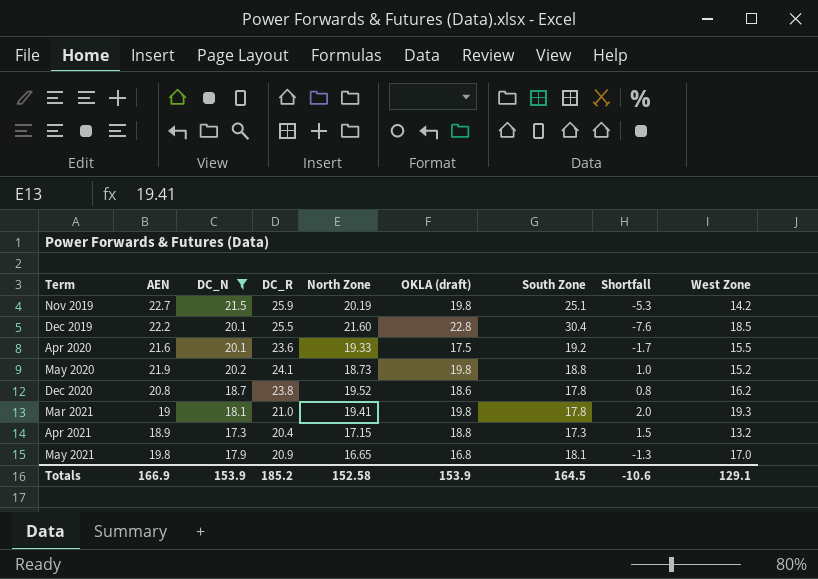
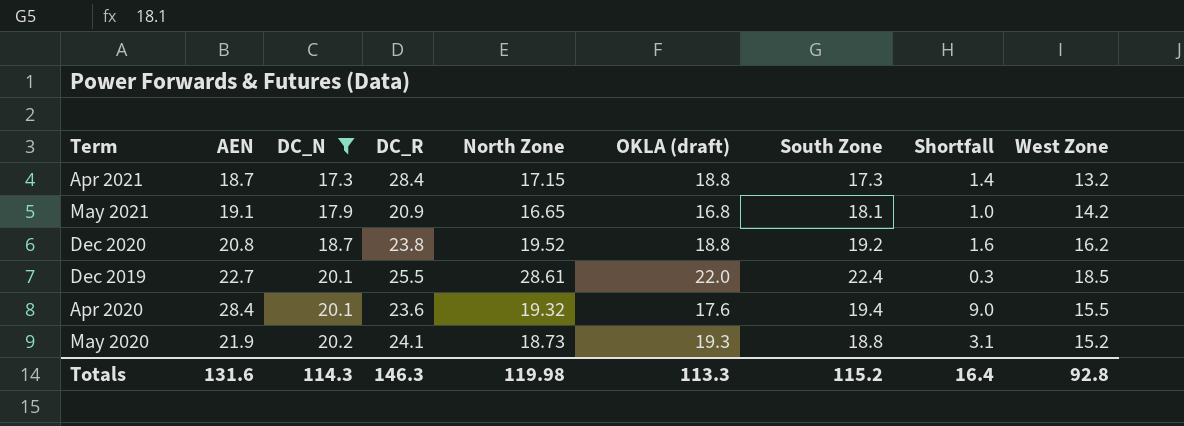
row order: Term ascending -> DC_N ascending
column Shortfall | formula: [OKLA (draft)] - [South Zone] -> [AEN] - [South Zone]
row Nov 2019: 22.7 | 21.5 | 25.9 | 20.19 | 19.8 | 25.1 | -5.3 | 14.2 -> none
row Mar 2021: 19 | 18.1 | 21.0 | 19.41 | 19.8 | 17.8 | 2.0 | 19.3 -> none
Apr 2021 | AEN: 18.9 -> 18.7
Apr 2021 | DC_R: 20.4 -> 28.4
May 2021 | AEN: 19.8 -> 19.1
May 2021 | West Zone: 17.0 -> 14.2
Dec 2020 | OKLA (draft): 18.6 -> 18.8
Dec 2020 | South Zone: 17.8 -> 19.2
Dec 2019 | AEN: 22.2 -> 22.7
Dec 2019 | North Zone: 21.60 -> 28.61
Dec 2019 | OKLA (draft): 22.8 -> 22.0
Dec 2019 | South Zone: 30.4 -> 22.4
Apr 2020 | AEN: 21.6 -> 28.4
Apr 2020 | North Zone: 19.33 -> 19.32
Apr 2020 | OKLA (draft): 17.5 -> 17.6
Apr 2020 | South Zone: 19.2 -> 19.4
May 2020 | OKLA (draft): 19.8 -> 19.3
Totals | AEN: 166.9 -> 131.6
Totals | DC_N: 153.9 -> 114.3
Totals | DC_R: 185.2 -> 146.3
Totals | North Zone: 152.58 -> 119.98
Totals | OKLA (draft): 153.9 -> 113.3
Totals | South Zone: 164.5 -> 115.2
Totals | Shortfall: -10.6 -> 16.4
Totals | West Zone: 129.1 -> 92.8

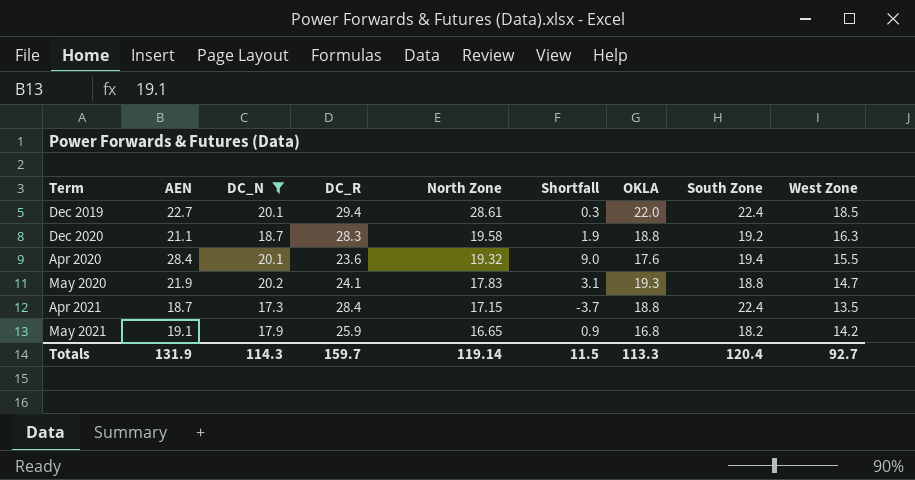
row order: DC_N ascending -> North Zone descending
column Shortfall | position: 8 -> 6
column name: OKLA (draft) -> OKLA
Dec 2019 | DC_R: 25.5 -> 29.4
Dec 2020 | AEN: 20.8 -> 21.1
Dec 2020 | DC_R: 23.8 -> 28.3
Dec 2020 | North Zone: 19.52 -> 19.58
Dec 2020 | Shortfall: 1.6 -> 1.9
Dec 2020 | West Zone: 16.2 -> 16.3
May 2020 | North Zone: 18.73 -> 17.83
May 2020 | West Zone: 15.2 -> 14.7
Apr 2021 | Shortfall: 1.4 -> -3.7
Apr 2021 | South Zone: 17.3 -> 22.4
Apr 2021 | West Zone: 13.2 -> 13.5
May 2021 | DC_R: 20.9 -> 25.9
May 2021 | Shortfall: 1.0 -> 0.9
May 2021 | South Zone: 18.1 -> 18.2
Totals | AEN: 131.6 -> 131.9
Totals | DC_R: 146.3 -> 159.7
Totals | North Zone: 119.98 -> 119.14
Totals | Shortfall: 16.4 -> 11.5
Totals | South Zone: 115.2 -> 120.4
Totals | West Zone: 92.8 -> 92.7

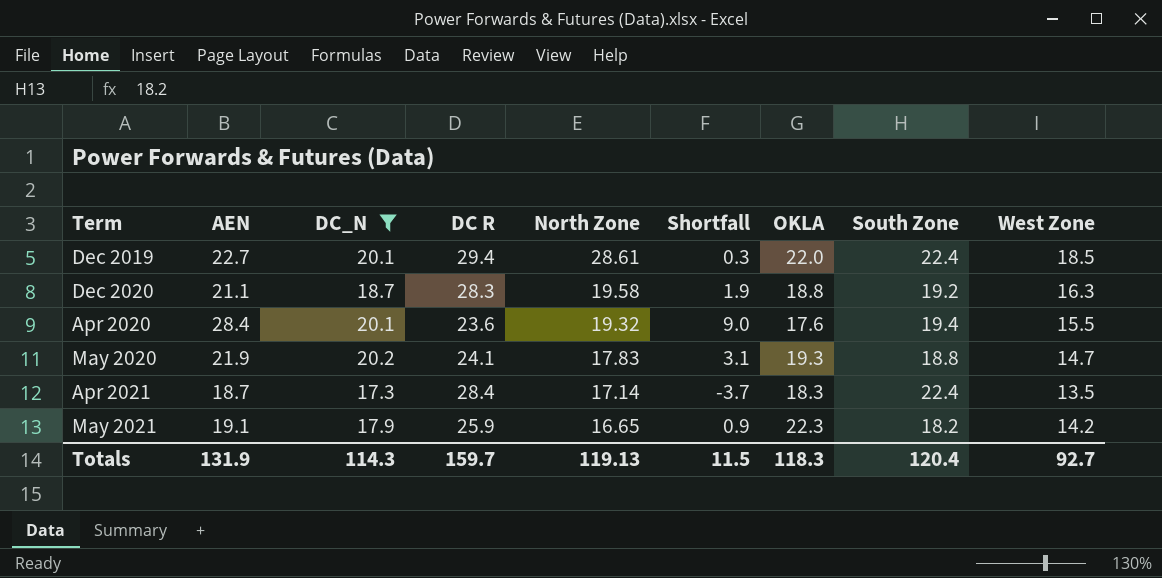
column name: DC_R -> DC R
Apr 2021 | North Zone: 17.15 -> 17.14
Apr 2021 | OKLA: 18.8 -> 18.3
May 2021 | OKLA: 16.8 -> 22.3
Totals | North Zone: 119.14 -> 119.13
Totals | OKLA: 113.3 -> 118.3

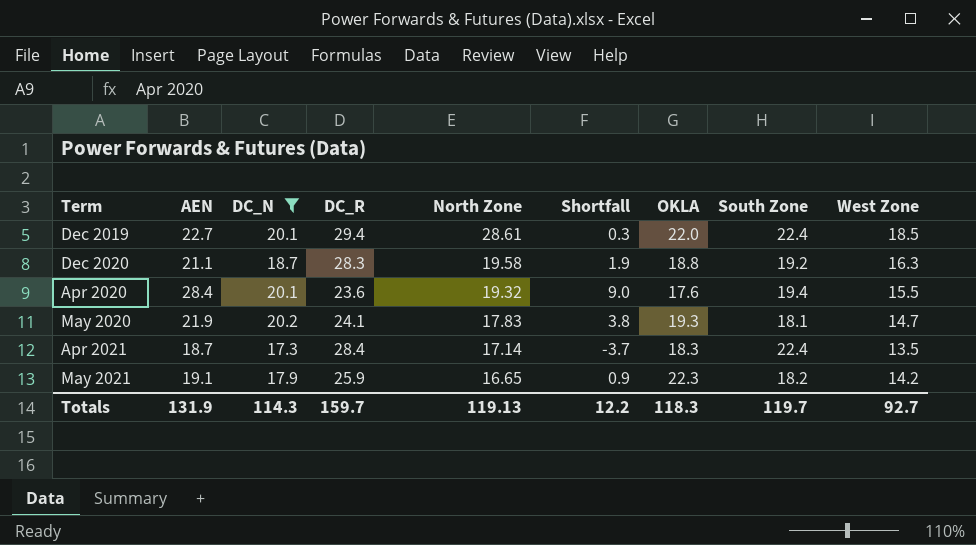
column name: DC R -> DC_R
May 2020 | Shortfall: 3.1 -> 3.8
May 2020 | South Zone: 18.8 -> 18.1
Totals | Shortfall: 11.5 -> 12.2
Totals | South Zone: 120.4 -> 119.7

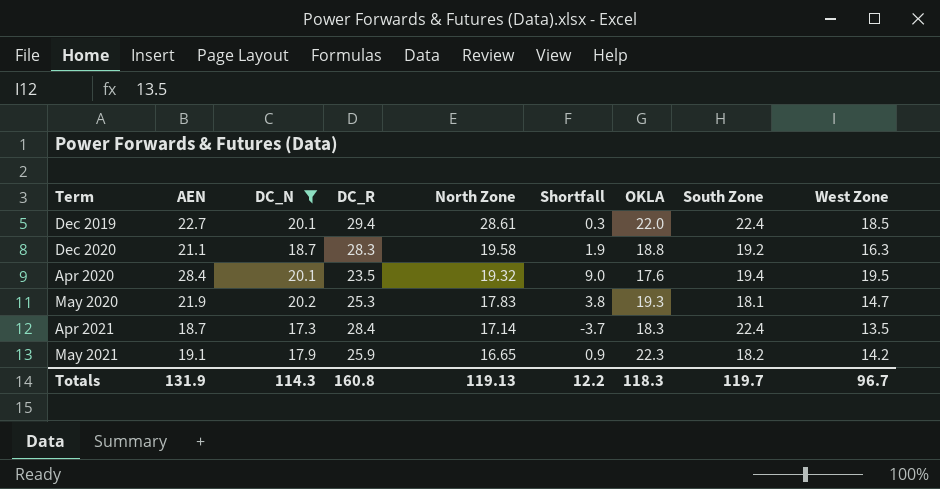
Apr 2020 | DC_R: 23.6 -> 23.5
Apr 2020 | West Zone: 15.5 -> 19.5
May 2020 | DC_R: 24.1 -> 25.3
Totals | DC_R: 159.7 -> 160.8
Totals | West Zone: 92.7 -> 96.7

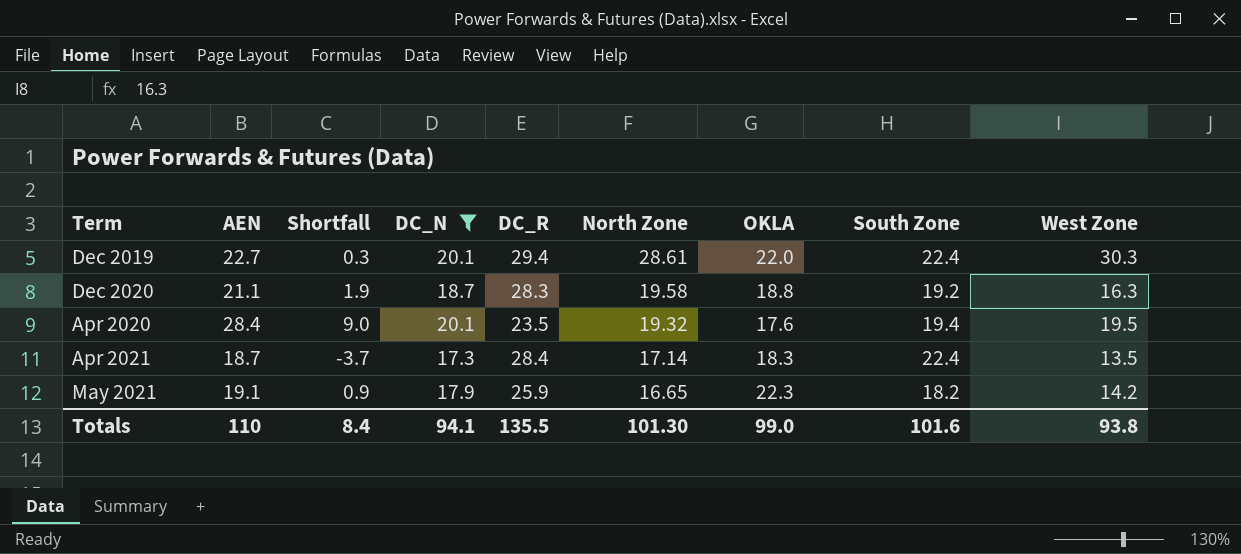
column Shortfall | position: 6 -> 3
row May 2020: 21.9 | 20.2 | 25.3 | 17.83 | 3.8 | 19.3 | 18.1 | 14.7 -> none
Dec 2019 | West Zone: 18.5 -> 30.3
Totals | AEN: 131.9 -> 110
Totals | Shortfall: 12.2 -> 8.4
Totals | DC_N: 114.3 -> 94.1
Totals | DC_R: 160.8 -> 135.5
Totals | North Zone: 119.13 -> 101.30
Totals | OKLA: 118.3 -> 99.0
Totals | South Zone: 119.7 -> 101.6
Totals | West Zone: 96.7 -> 93.8

